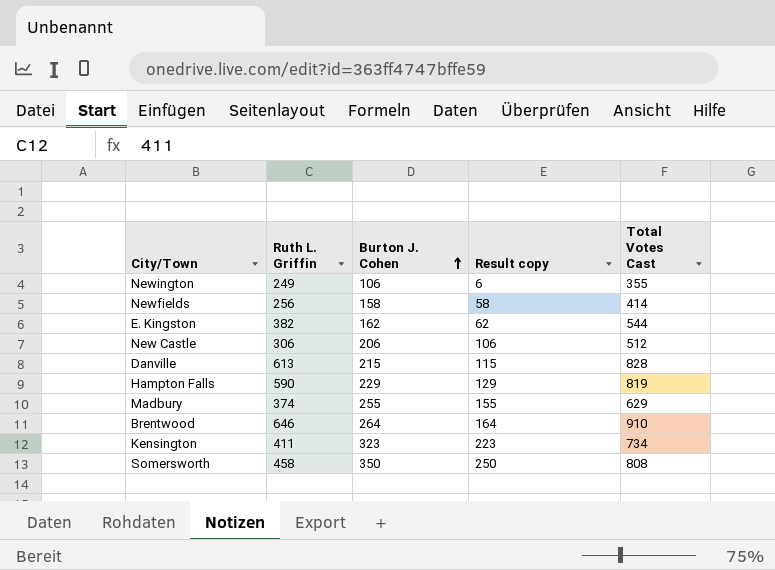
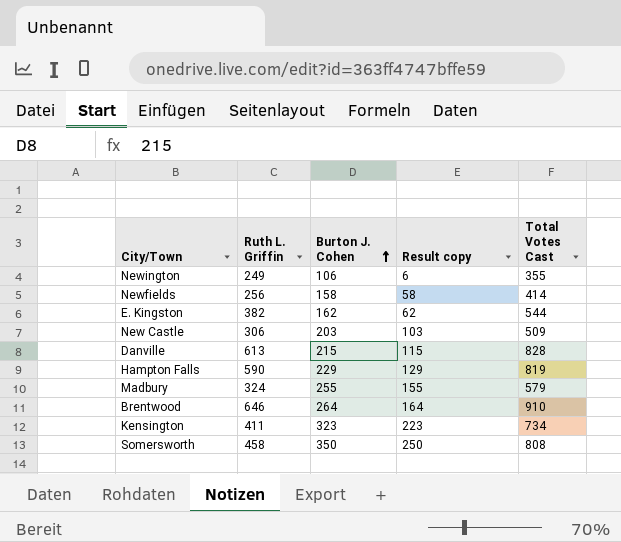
New Castle | Burton J. Cohen: 206 -> 203
New Castle | Result copy: 106 -> 103
New Castle | Total Votes Cast: 512 -> 509
Madbury | Ruth L. Griffin: 374 -> 324
Madbury | Total Votes Cast: 629 -> 579

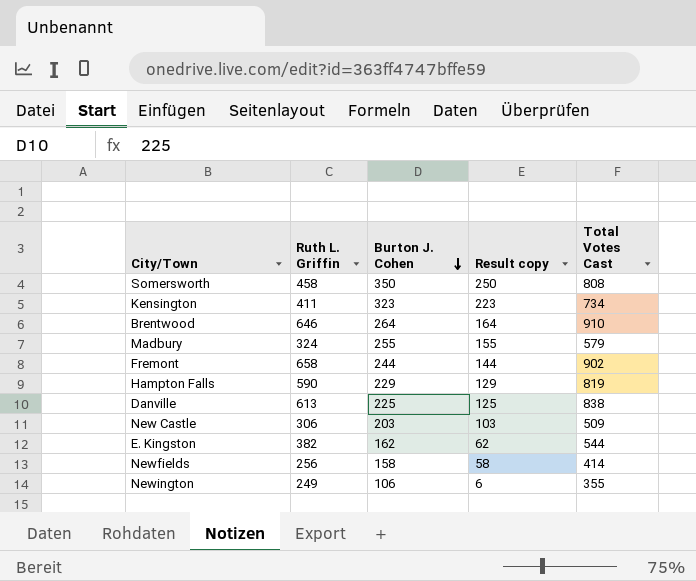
row order: Burton J. Cohen ascending -> Burton J. Cohen descending
row Fremont: none -> 658 | 244 | 144 | 902
Danville | Burton J. Cohen: 215 -> 225
Danville | Result copy: 115 -> 125
Danville | Total Votes Cast: 828 -> 838

